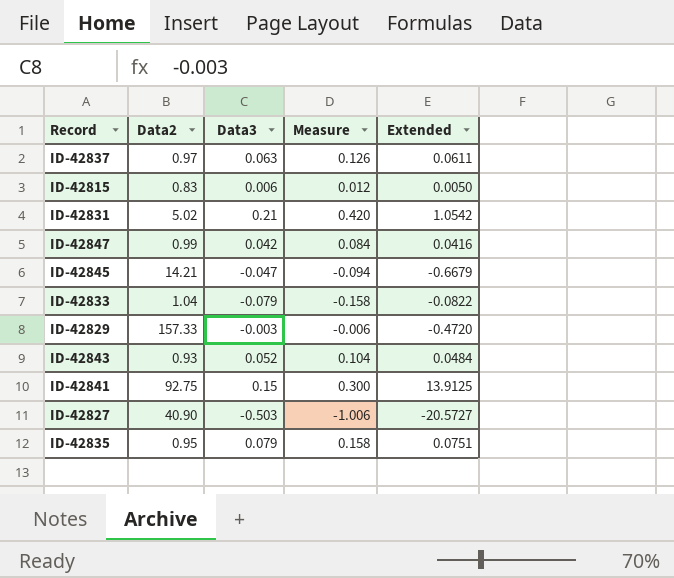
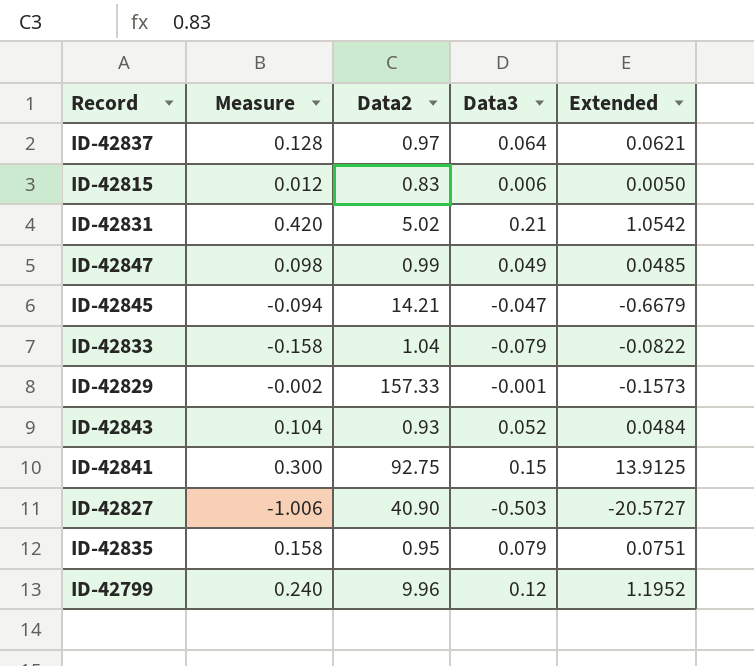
column Measure | position: 4 -> 2
ID-42837 | Measure: 0.126 -> 0.128
ID-42837 | Data3: 0.063 -> 0.064
ID-42837 | Extended: 0.0611 -> 0.0621
ID-42847 | Measure: 0.084 -> 0.098
ID-42847 | Data3: 0.042 -> 0.049
ID-42847 | Extended: 0.0416 -> 0.0485
ID-42829 | Measure: -0.006 -> -0.002
ID-42829 | Data3: -0.003 -> -0.001
ID-42829 | Extended: -0.4720 -> -0.1573
row ID-42799: none -> 0.240 | 9.96 | 0.12 | 1.1952

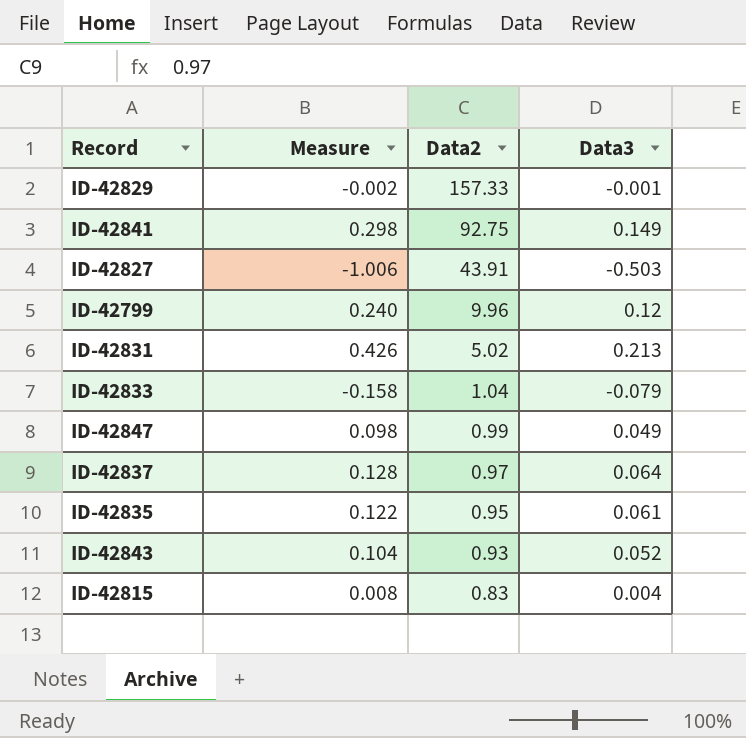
row order: none -> Data2 descending
column Extended | formula: [Data2] * [Data3] -> none
row ID-42845: -0.094 | 14.21 | -0.047 | -0.6679 -> none
ID-42841 | Measure: 0.300 -> 0.298
ID-42841 | Data3: 0.15 -> 0.149
ID-42827 | Data2: 40.90 -> 43.91
ID-42831 | Measure: 0.420 -> 0.426
ID-42831 | Data3: 0.21 -> 0.213
ID-42835 | Measure: 0.158 -> 0.122
ID-42835 | Data3: 0.079 -> 0.061
ID-42815 | Measure: 0.012 -> 0.008
ID-42815 | Data3: 0.006 -> 0.004

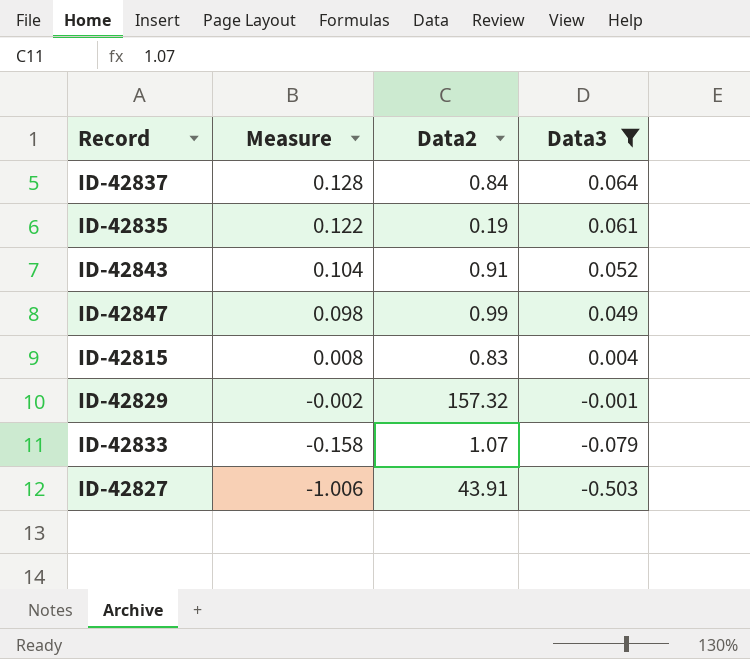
filter: none -> Data3 <= 0.064
row order: Data2 descending -> Measure descending
ID-42837 | Data2: 0.97 -> 0.84
ID-42835 | Data2: 0.95 -> 0.19
ID-42843 | Data2: 0.93 -> 0.91
ID-42829 | Data2: 157.33 -> 157.32
ID-42833 | Data2: 1.04 -> 1.07

